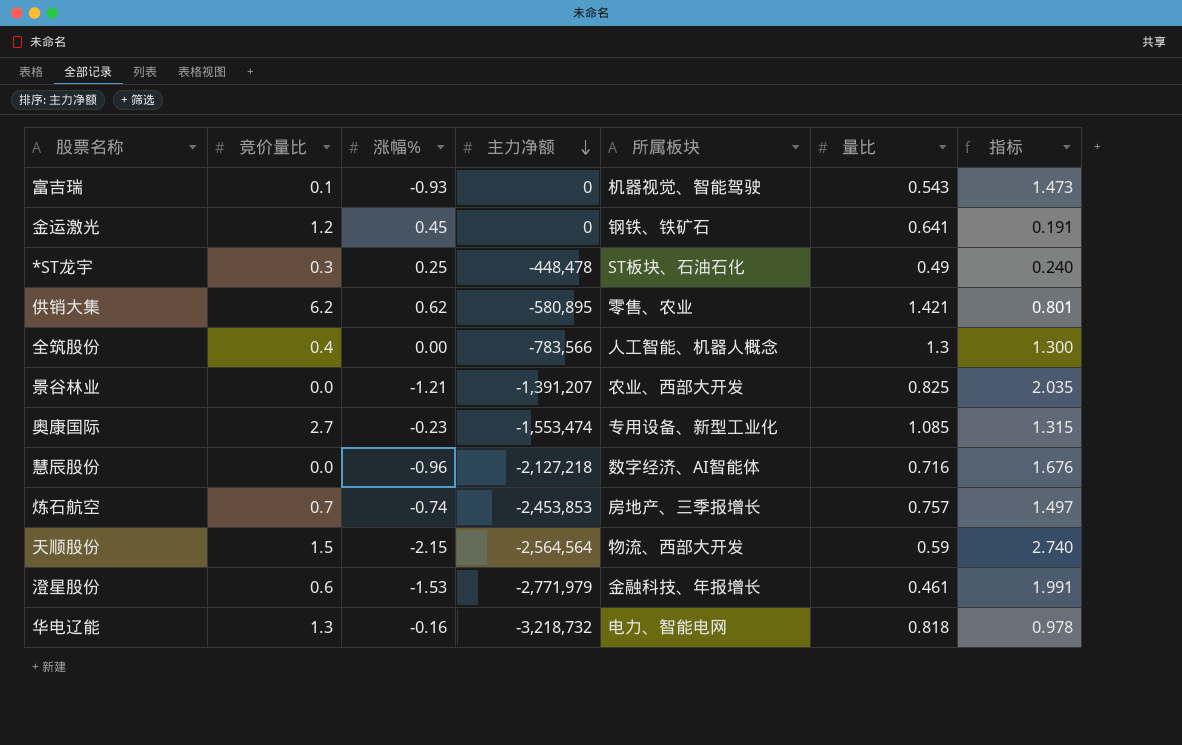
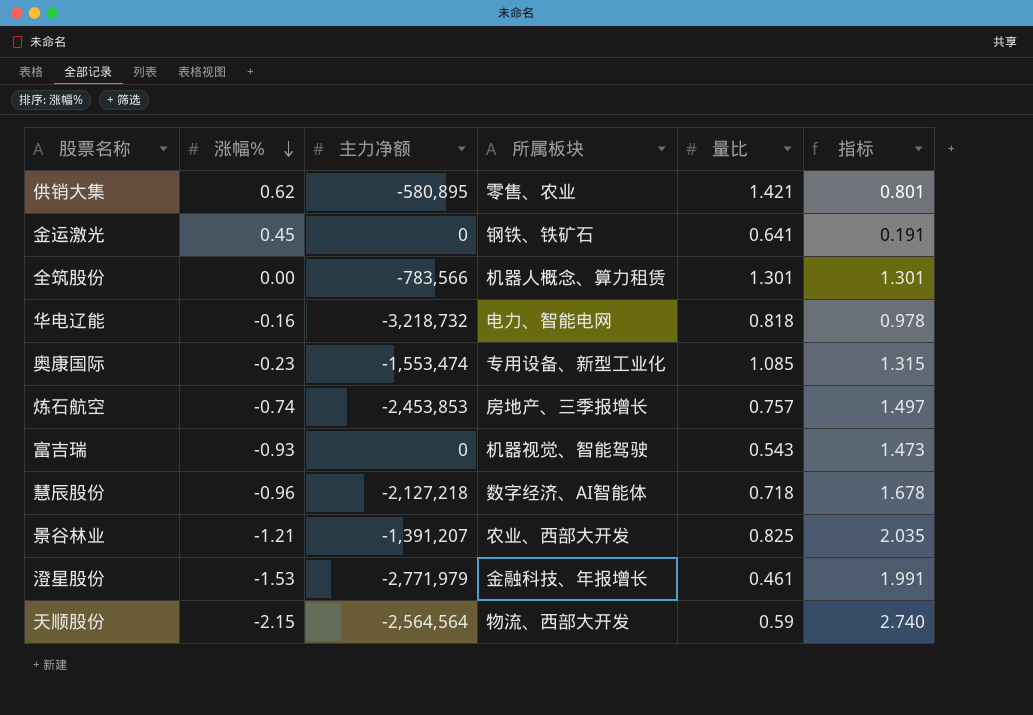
row order: 主力净额 descending -> 涨幅% descending
column 竞价量比 | position: 2 -> none
row *ST龙宇: 0.3 | 0.25 | -448,478 | ST板块、石油石化 | 0.49 | 0.240 -> none
全筑股份 | 所属板块: 人工智能、机器人概念 -> 机器人概念、算力租赁
全筑股份 | 量比: 1.3 -> 1.301
全筑股份 | 指标: 1.300 -> 1.301
慧辰股份 | 量比: 0.716 -> 0.718
慧辰股份 | 指标: 1.676 -> 1.678

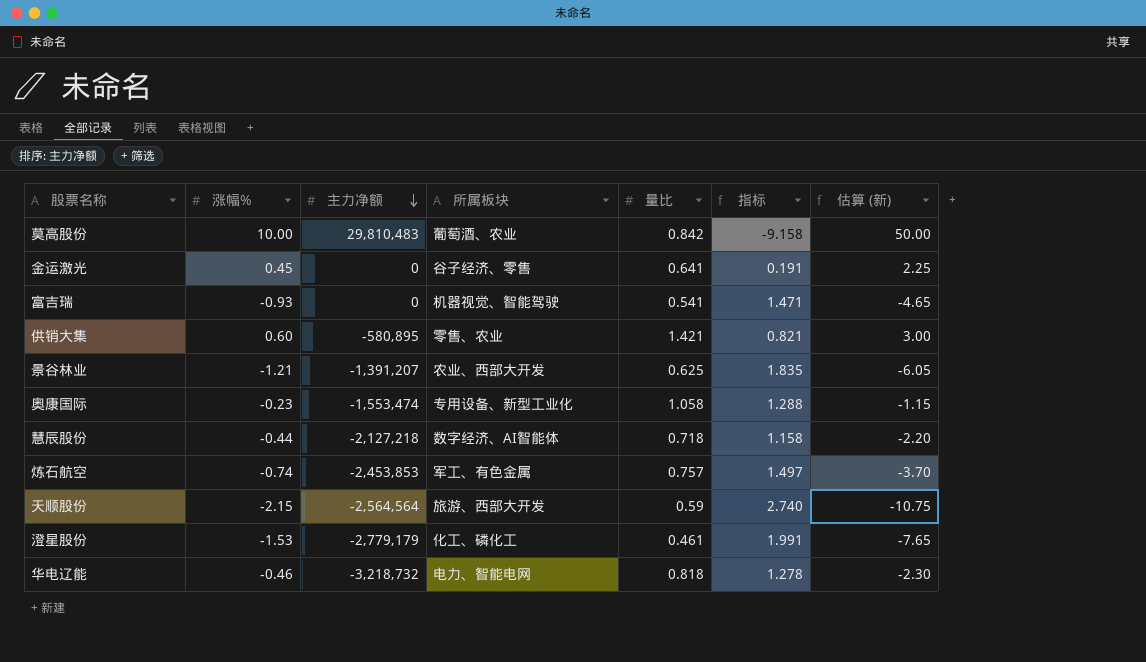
row order: 涨幅% descending -> 主力净额 descending
column 估算 (新) | formula: none -> [涨幅%] * 5
row 全筑股份: 0.00 | -783,566 | 机器人概念、算力租赁 | 1.301 | 1.301 -> none
row 莫高股份: none -> 10.00 | 29,810,483 | 葡萄酒、农业 | 0.842 | -9.158 | 50.00
金运激光 | 所属板块: 钢铁、铁矿石 -> 谷子经济、零售
富吉瑞 | 量比: 0.543 -> 0.541
富吉瑞 | 指标: 1.473 -> 1.471
供销大集 | 涨幅%: 0.62 -> 0.60
供销大集 | 指标: 0.801 -> 0.821
景谷林业 | 量比: 0.825 -> 0.625
景谷林业 | 指标: 2.035 -> 1.835
奥康国际 | 量比: 1.085 -> 1.058
奥康国际 | 指标: 1.315 -> 1.288
慧辰股份 | 涨幅%: -0.96 -> -0.44
慧辰股份 | 指标: 1.678 -> 1.158
炼石航空 | 所属板块: 房地产、三季报增长 -> 军工、有色金属
天顺股份 | 所属板块: 物流、西部大开发 -> 旅游、西部大开发
澄星股份 | 主力净额: -2,771,979 -> -2,779,179
澄星股份 | 所属板块: 金融科技、年报增长 -> 化工、磷化工
华电辽能 | 涨幅%: -0.16 -> -0.46
华电辽能 | 指标: 0.978 -> 1.278

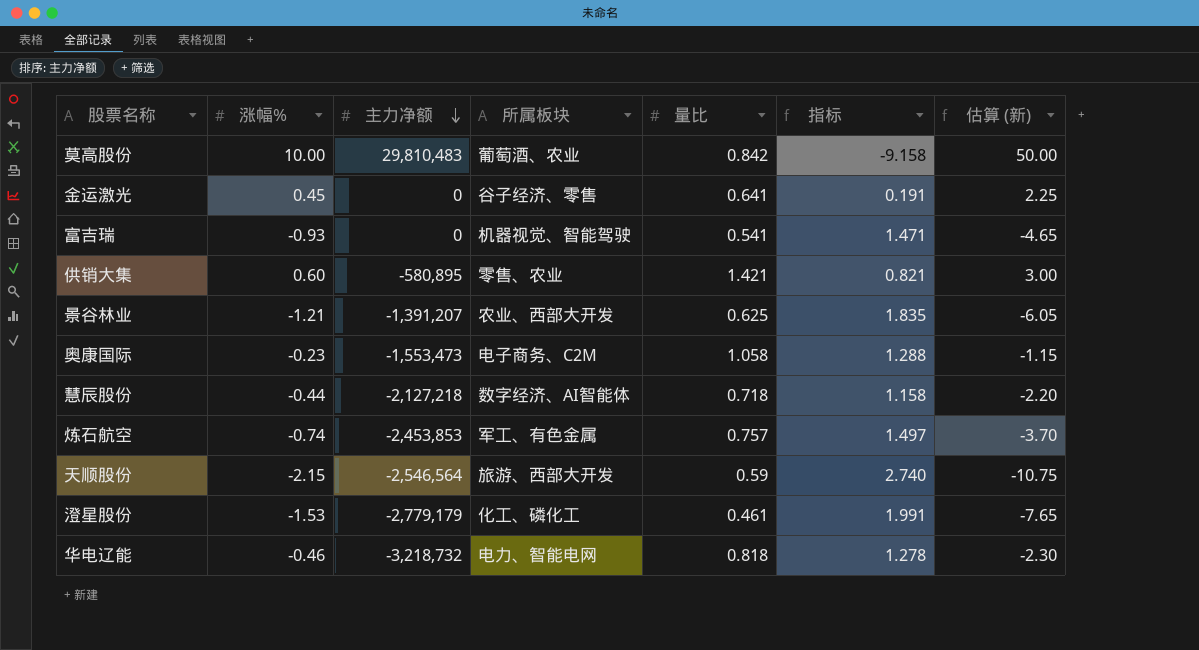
奥康国际 | 主力净额: -1,553,474 -> -1,553,473
奥康国际 | 所属板块: 专用设备、新型工业化 -> 电子商务、C2M
天顺股份 | 主力净额: -2,564,564 -> -2,546,564

